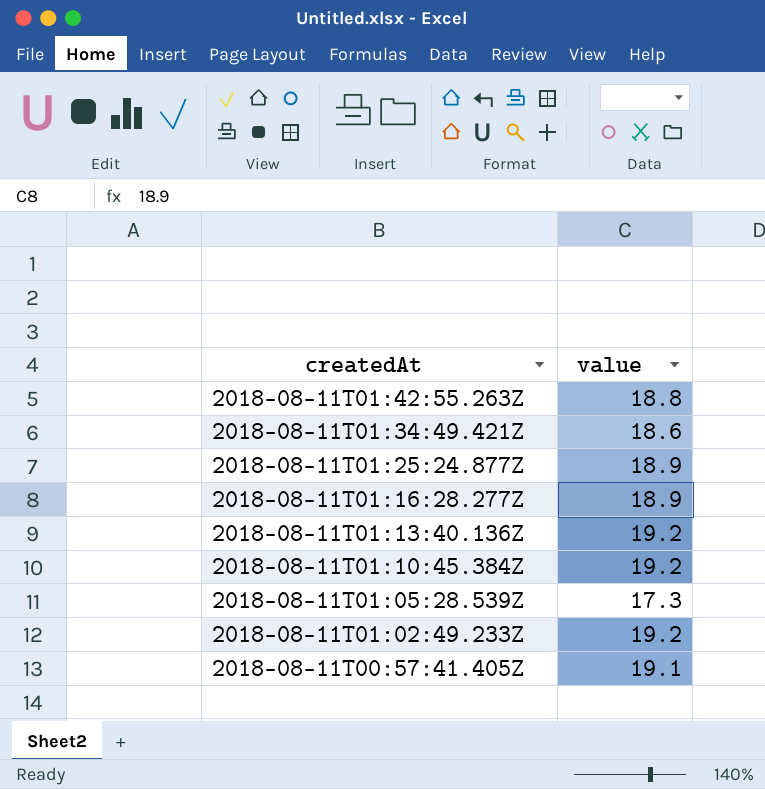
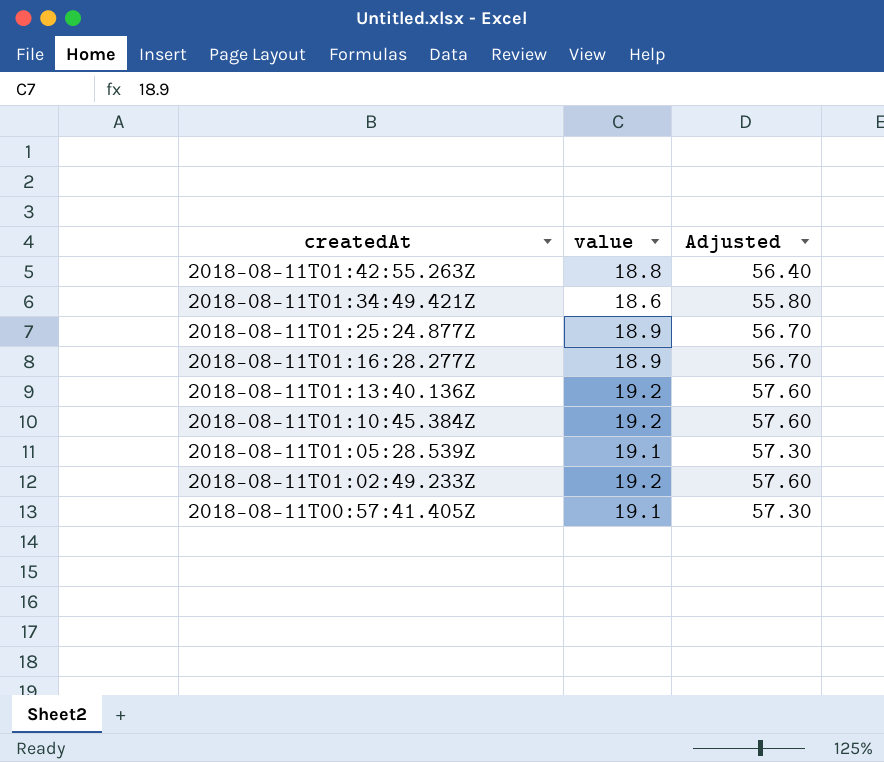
column Adjusted | formula: none -> [value] * 3
2018-08-11T01:05:28.539Z | value: 17.3 -> 19.1

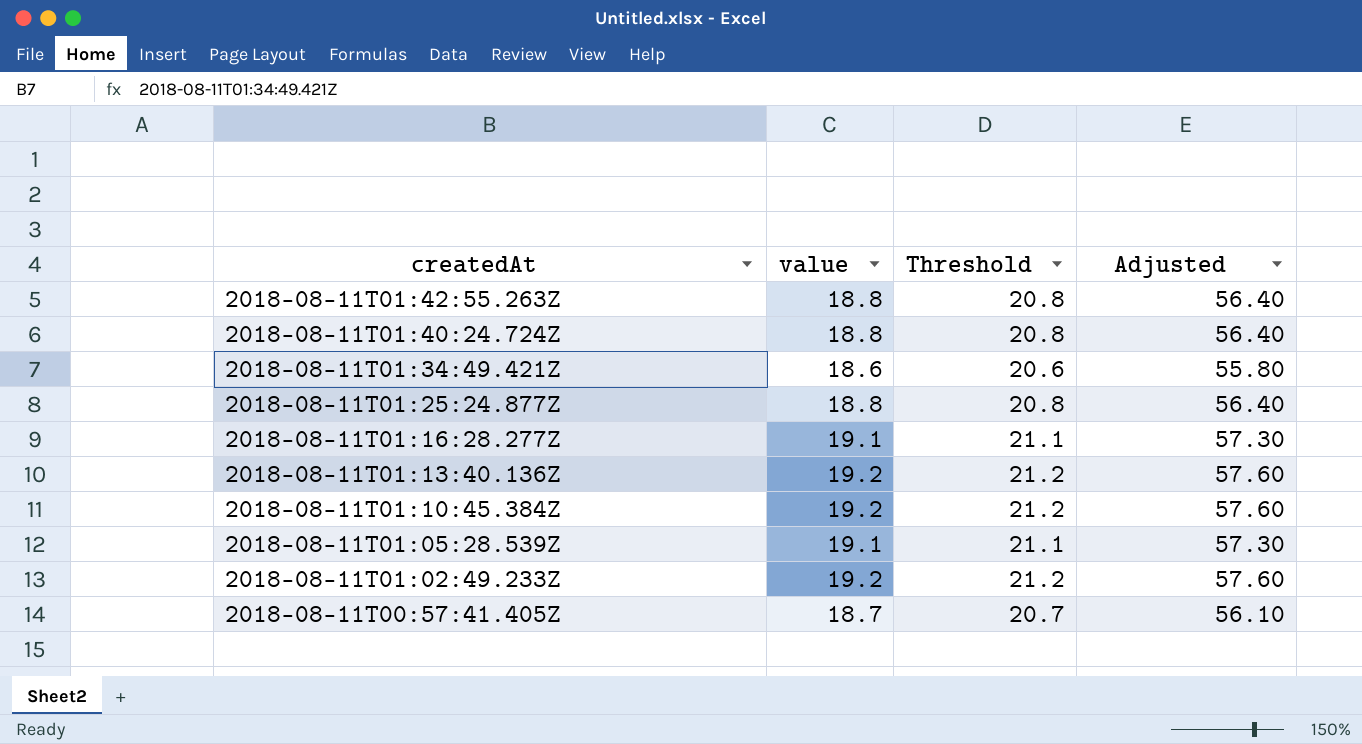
column Threshold | formula: none -> [value] + 2
row 2018-08-11T01:40:24.724Z: none -> 18.8 | 20.8 | 56.40
2018-08-11T01:25:24.877Z | value: 18.9 -> 18.8
2018-08-11T01:25:24.877Z | Adjusted: 56.70 -> 56.40
2018-08-11T01:16:28.277Z | value: 18.9 -> 19.1
2018-08-11T01:16:28.277Z | Adjusted: 56.70 -> 57.30
2018-08-11T00:57:41.405Z | value: 19.1 -> 18.7
2018-08-11T00:57:41.405Z | Adjusted: 57.30 -> 56.10

